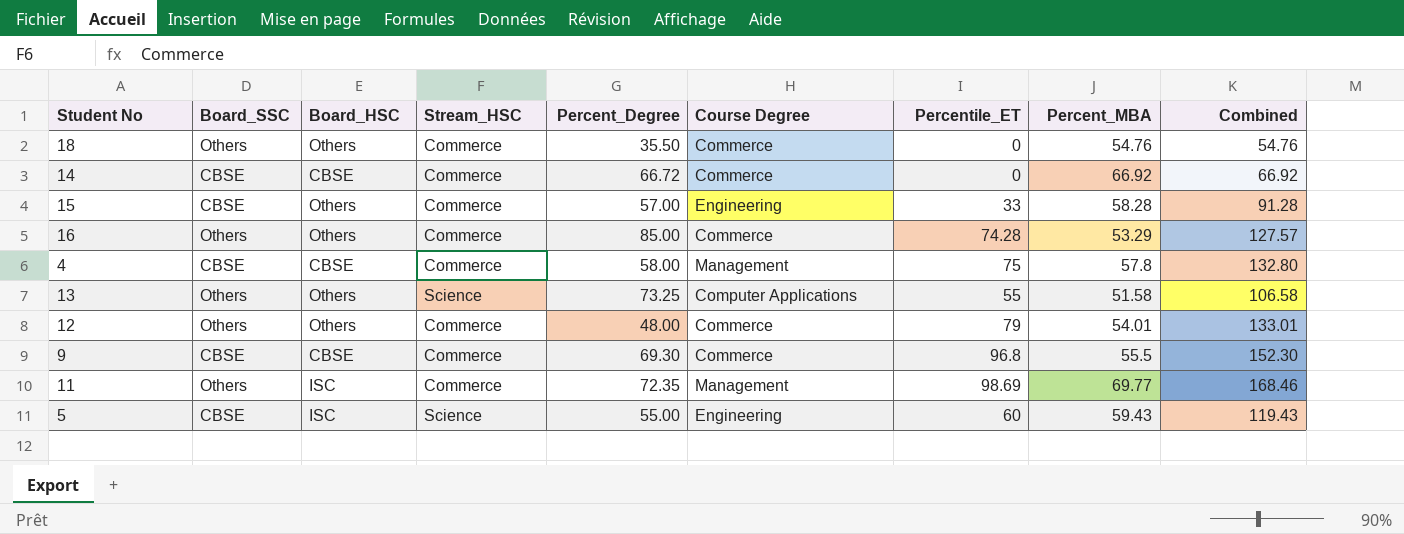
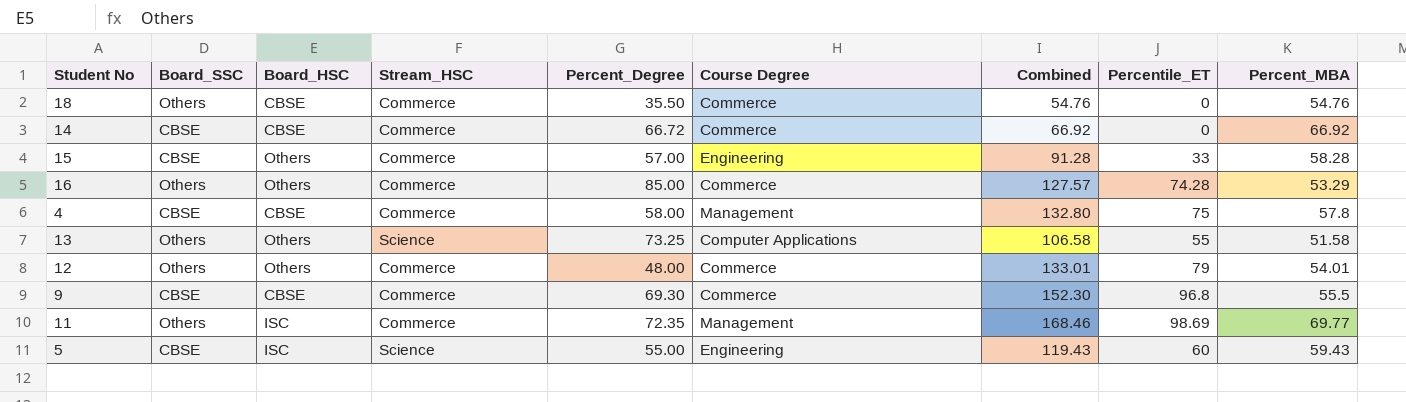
column Combined | position: 9 -> 7
18 | Board_HSC: Others -> CBSE

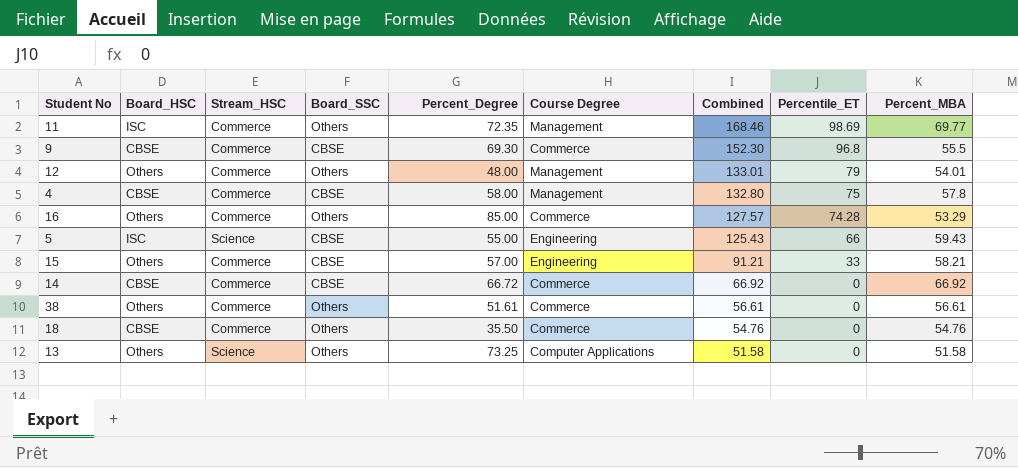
row order: none -> Combined descending
column Board_SSC | position: 2 -> 4
12 | Course Degree: Commerce -> Management
5 | Combined: 119.43 -> 125.43
5 | Percentile_ET: 60 -> 66
15 | Combined: 91.28 -> 91.21
15 | Percent_MBA: 58.28 -> 58.21
row 38: none -> Others | Commerce | Others | 51.61 | Commerce | 56.61 | 0 | 56.61
13 | Combined: 106.58 -> 51.58
13 | Percentile_ET: 55 -> 0

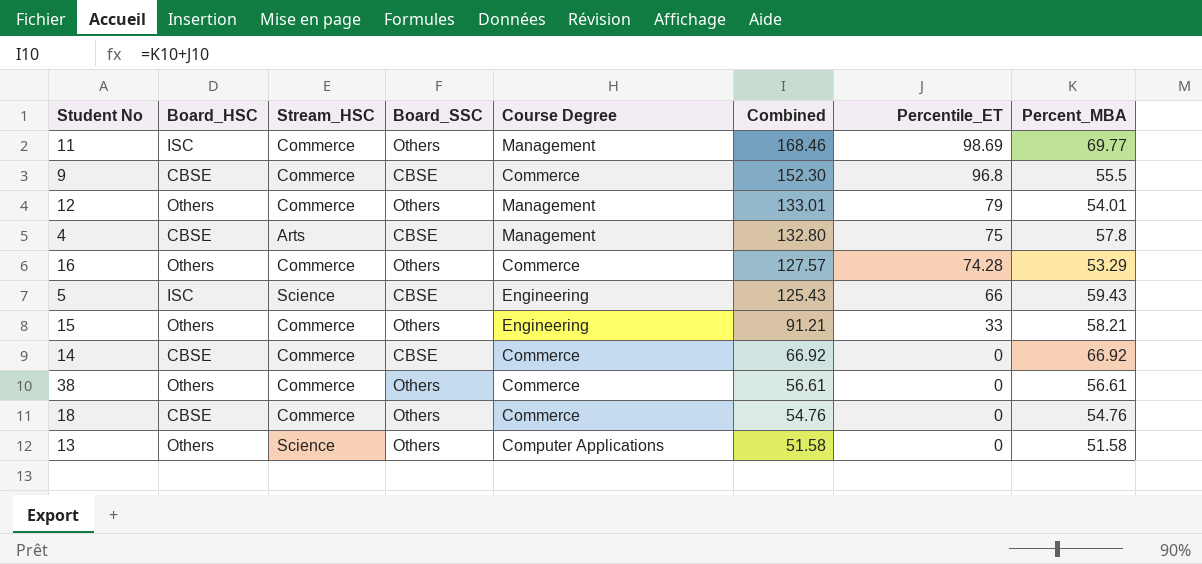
column Percent_Degree | position: 5 -> none
4 | Stream_HSC: Commerce -> Arts
15 | Board_SSC: CBSE -> Others

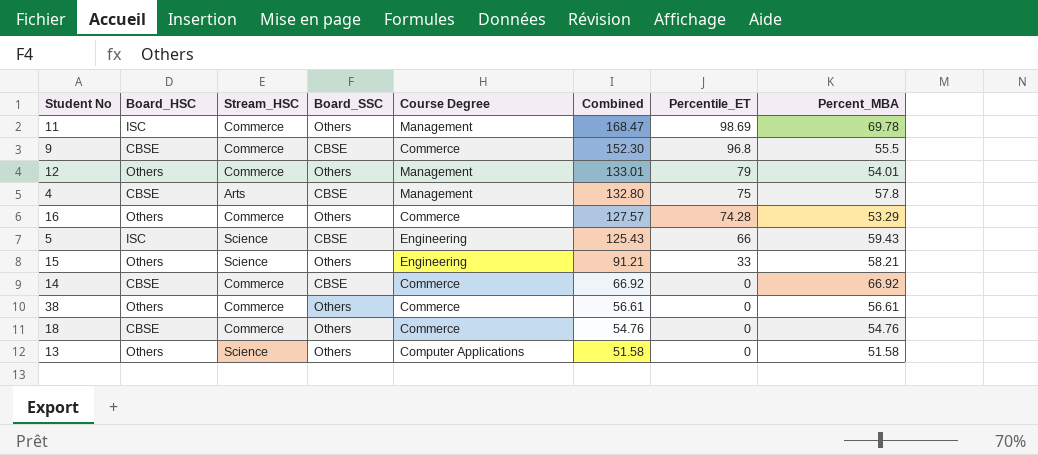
11 | Combined: 168.46 -> 168.47
11 | Percent_MBA: 69.77 -> 69.78
15 | Stream_HSC: Commerce -> Science

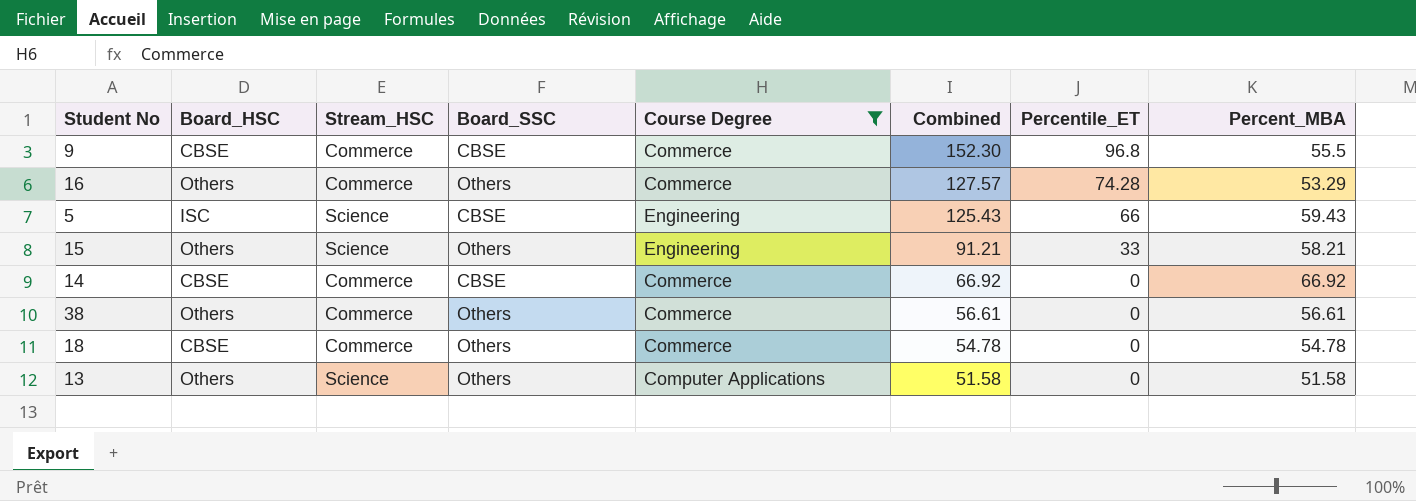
filter: none -> Course Degree != Management
18 | Combined: 54.76 -> 54.78
18 | Percent_MBA: 54.76 -> 54.78

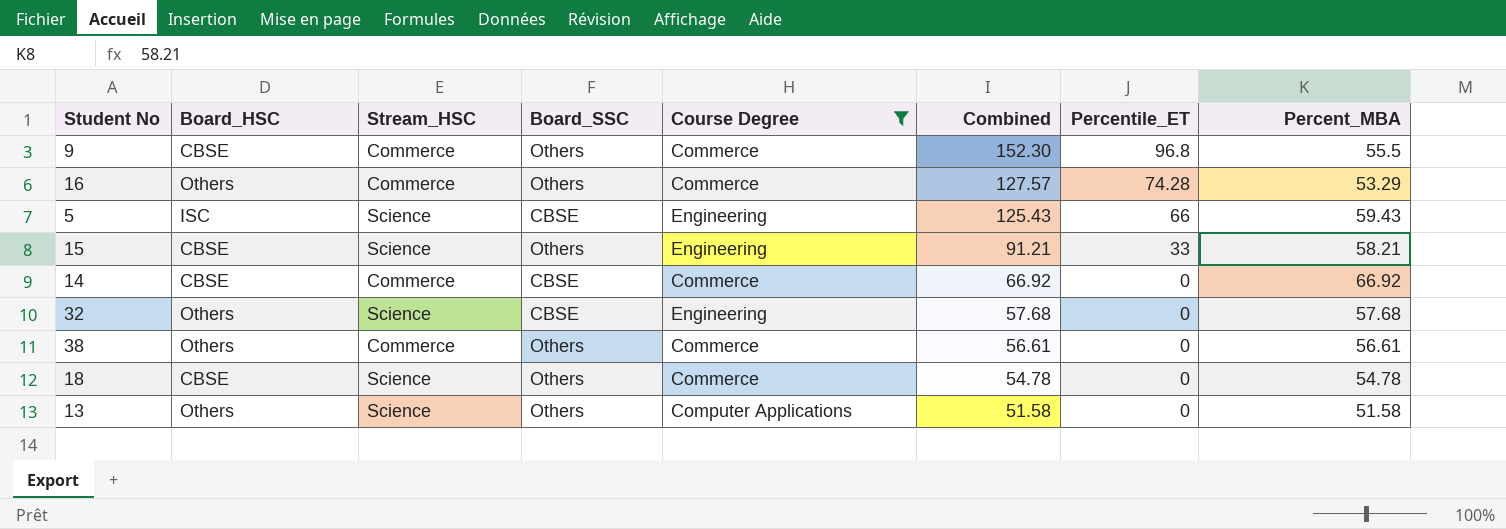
9 | Board_SSC: CBSE -> Others
15 | Board_HSC: Others -> CBSE
row 32: none -> Others | Science | CBSE | Engineering | 57.68 | 0 | 57.68
18 | Stream_HSC: Commerce -> Science

